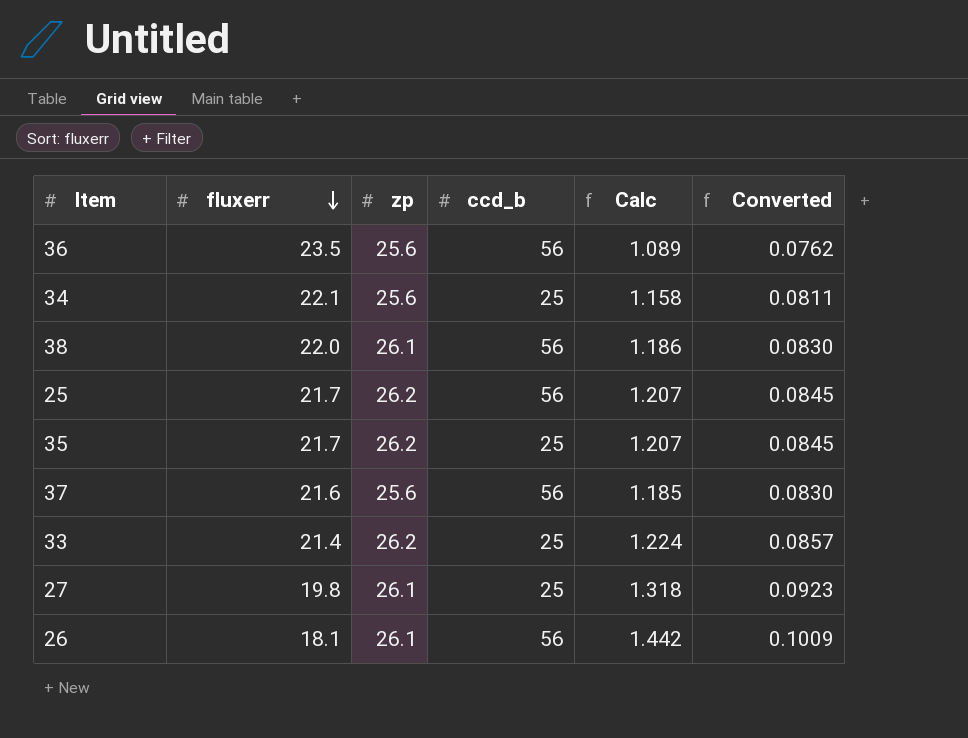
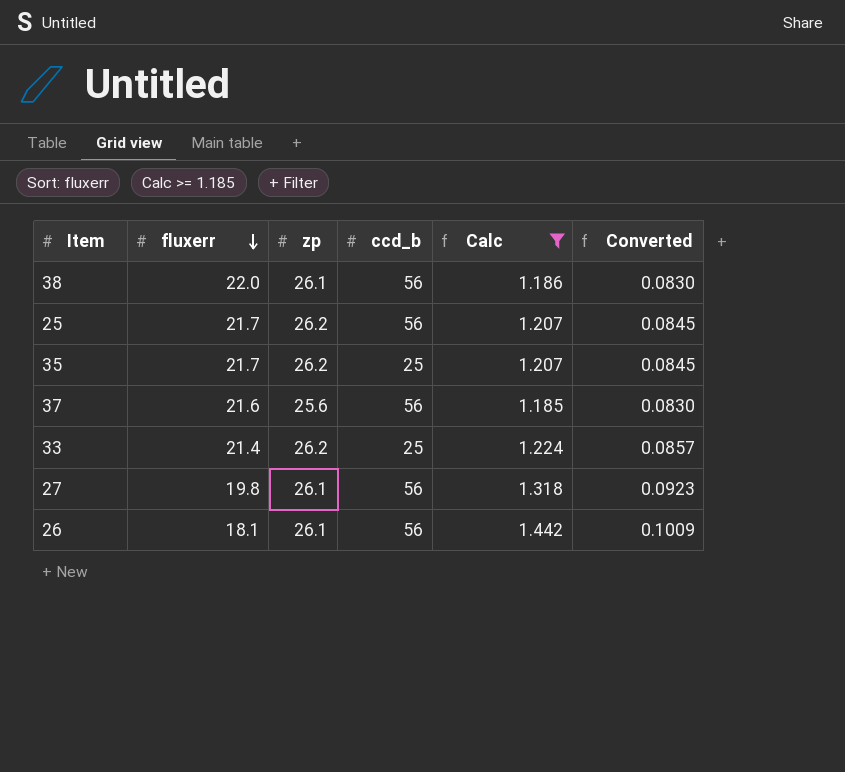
filter: none -> Calc >= 1.185
27 | ccd_b: 25 -> 56

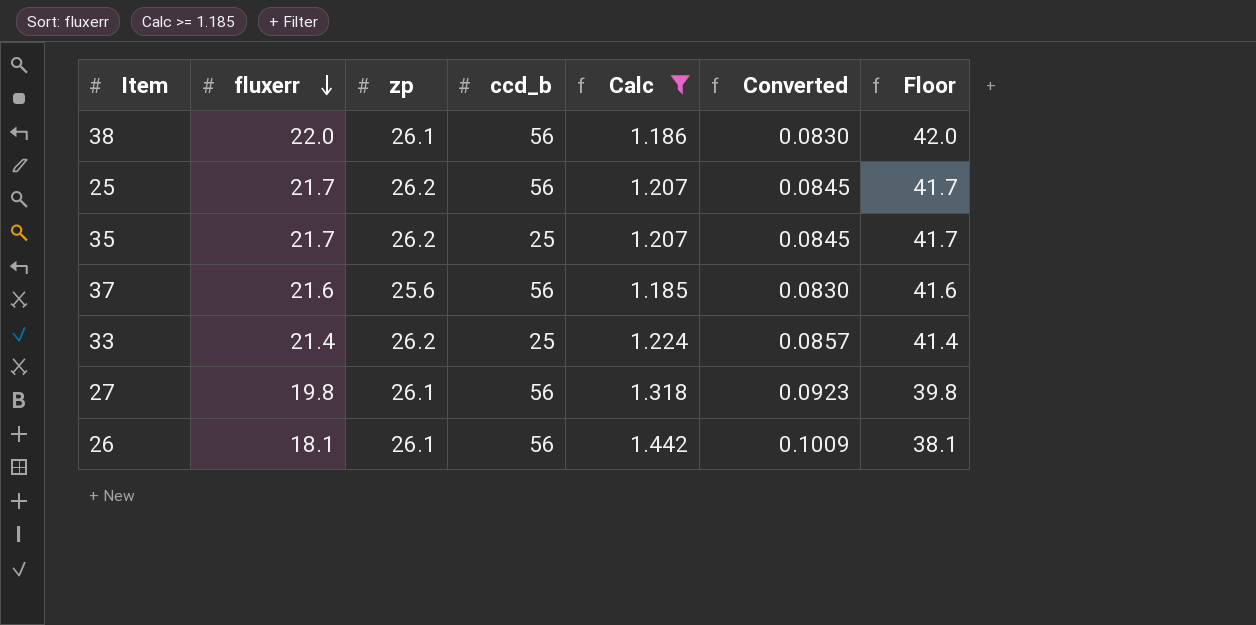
column Floor | formula: none -> [fluxerr] + 20

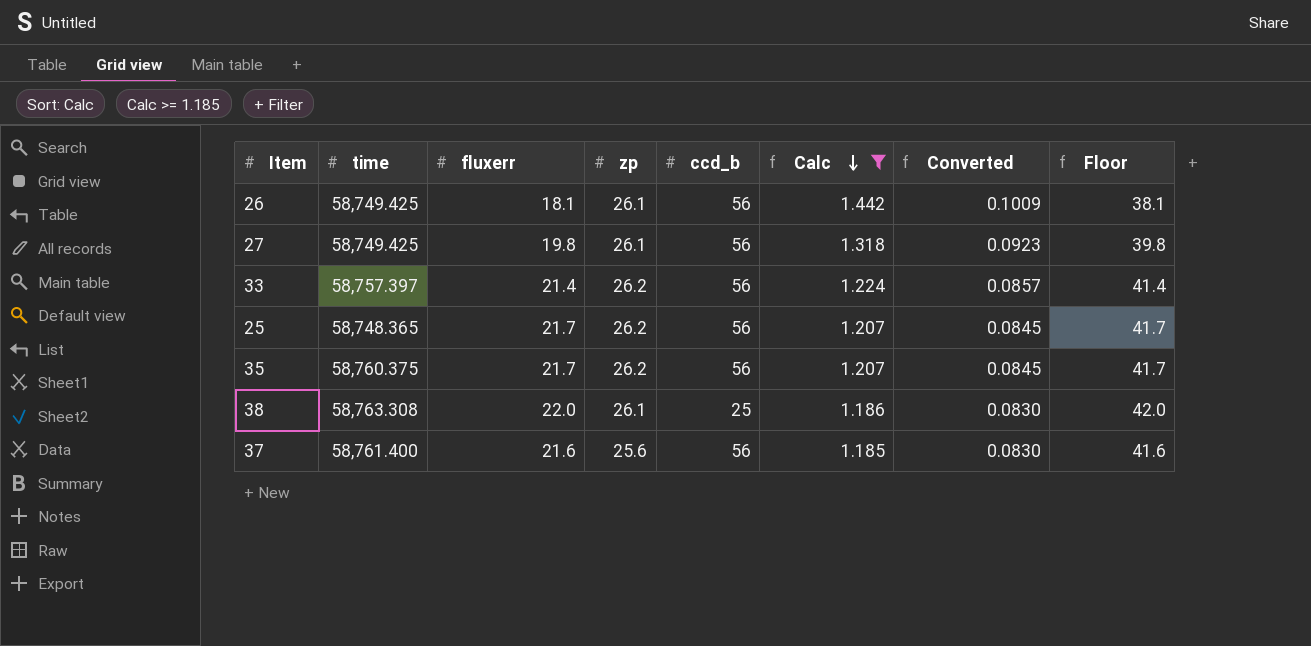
row order: fluxerr descending -> Calc descending
column time | position: none -> 2
33 | ccd_b: 25 -> 56
35 | ccd_b: 25 -> 56
38 | ccd_b: 56 -> 25

